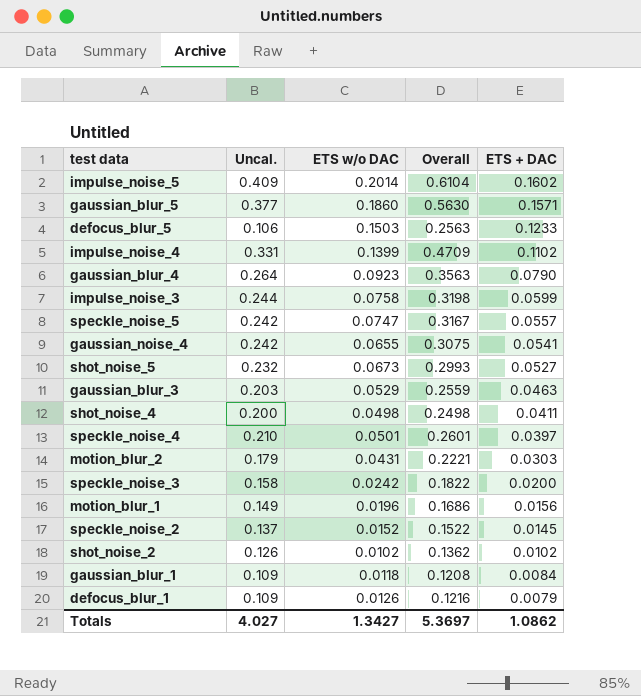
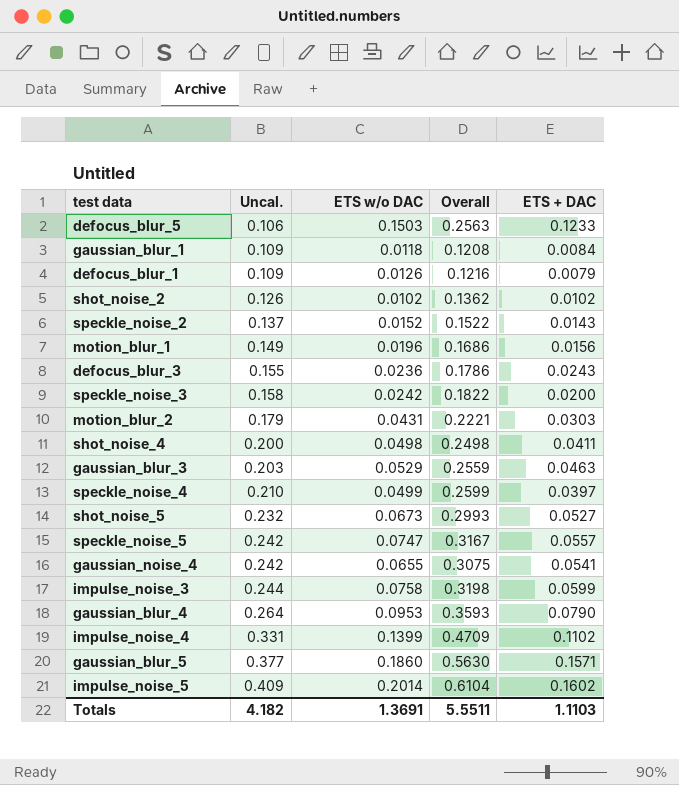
row order: ETS + DAC descending -> Uncal. ascending
speckle_noise_2 | ETS + DAC: 0.0145 -> 0.0143
row defocus_blur_3: none -> 0.155 | 0.0236 | 0.1786 | 0.0243
speckle_noise_4 | ETS w/o DAC: 0.0501 -> 0.0499
speckle_noise_4 | Overall: 0.2601 -> 0.2599
gaussian_blur_4 | ETS w/o DAC: 0.0923 -> 0.0953
gaussian_blur_4 | Overall: 0.3563 -> 0.3593
Totals | Uncal.: 4.027 -> 4.182
Totals | ETS w/o DAC: 1.3427 -> 1.3691
Totals | Overall: 5.3697 -> 5.5511
Totals | ETS + DAC: 1.0862 -> 1.1103

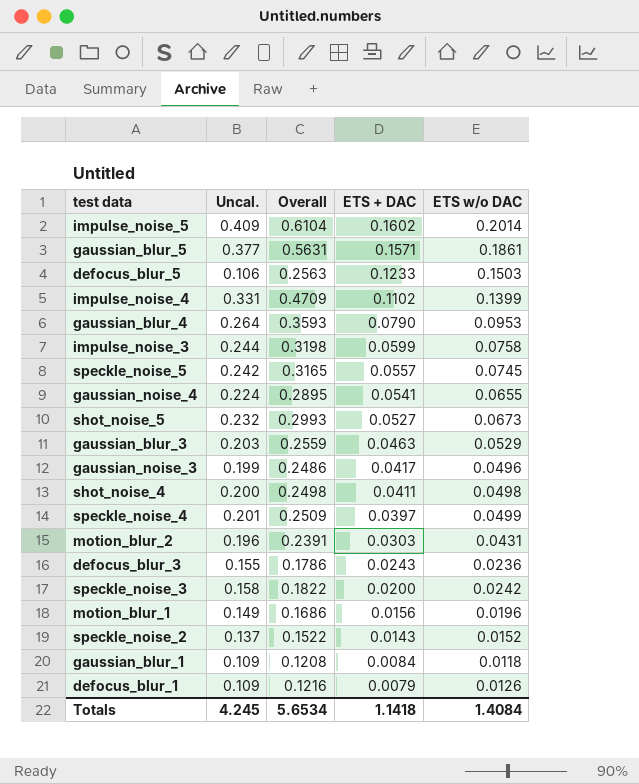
row order: Uncal. ascending -> ETS + DAC descending
column ETS w/o DAC | position: 3 -> 5
row shot_noise_2: 0.126 | 0.0102 | 0.1362 | 0.0102 -> none
gaussian_blur_5 | Overall: 0.5630 -> 0.5631
gaussian_blur_5 | ETS w/o DAC: 0.1860 -> 0.1861
speckle_noise_5 | Overall: 0.3167 -> 0.3165
speckle_noise_5 | ETS w/o DAC: 0.0747 -> 0.0745
gaussian_noise_4 | Uncal.: 0.242 -> 0.224
gaussian_noise_4 | Overall: 0.3075 -> 0.2895
row gaussian_noise_3: none -> 0.199 | 0.2486 | 0.0417 | 0.0496
speckle_noise_4 | Uncal.: 0.210 -> 0.201
speckle_noise_4 | Overall: 0.2599 -> 0.2509
motion_blur_2 | Uncal.: 0.179 -> 0.196
motion_blur_2 | Overall: 0.2221 -> 0.2391
Totals | Uncal.: 4.182 -> 4.245
Totals | Overall: 5.5511 -> 5.6534
Totals | ETS + DAC: 1.1103 -> 1.1418
Totals | ETS w/o DAC: 1.3691 -> 1.4084

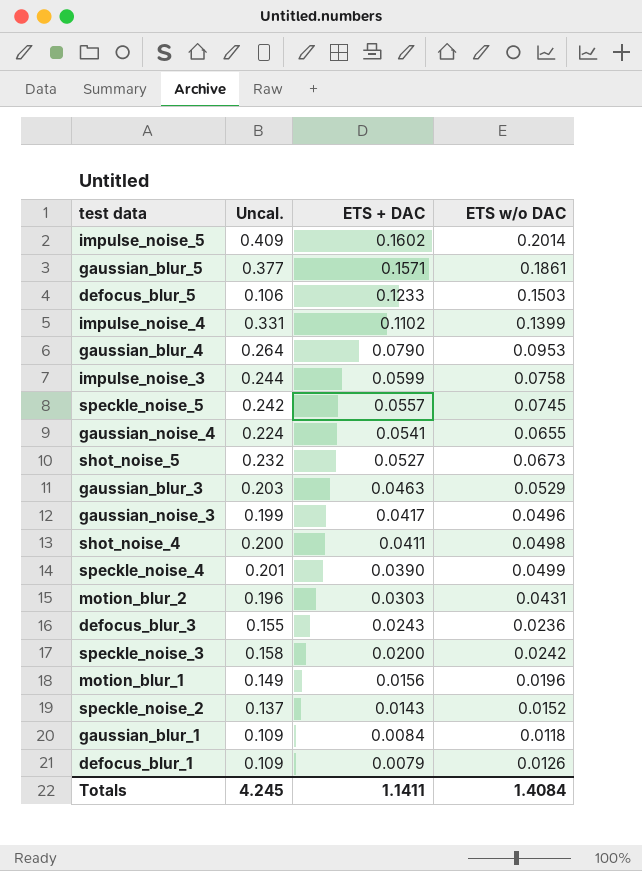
column Overall | formula: [Uncal.] + [ETS w/o DAC] -> none
speckle_noise_4 | ETS + DAC: 0.0397 -> 0.0390
Totals | ETS + DAC: 1.1418 -> 1.1411

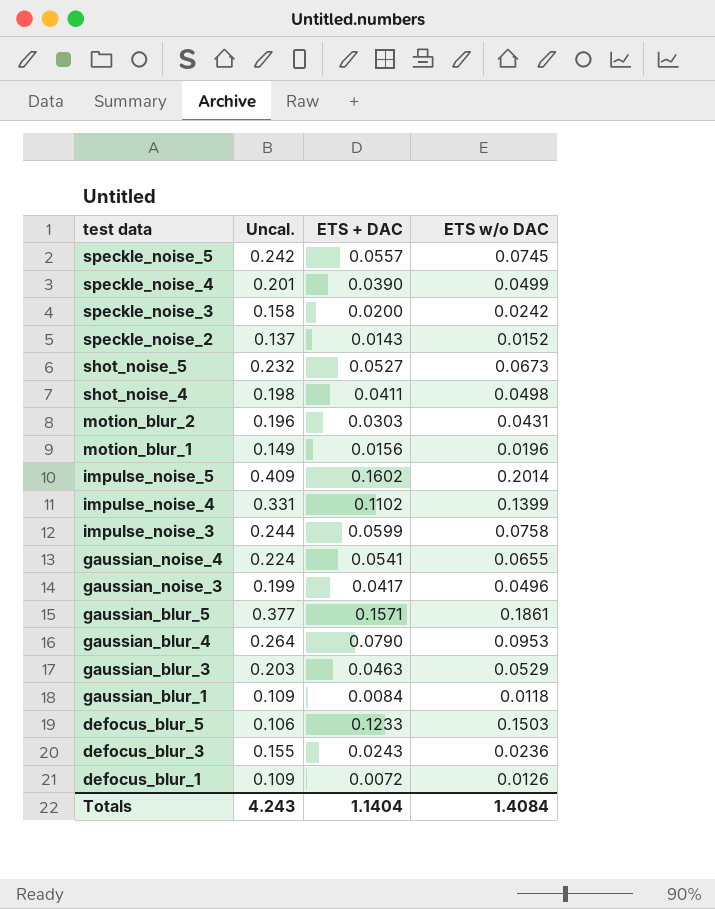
row order: ETS + DAC descending -> test data descending
shot_noise_4 | Uncal.: 0.200 -> 0.198
defocus_blur_1 | ETS + DAC: 0.0079 -> 0.0072
Totals | Uncal.: 4.245 -> 4.243
Totals | ETS + DAC: 1.1411 -> 1.1404

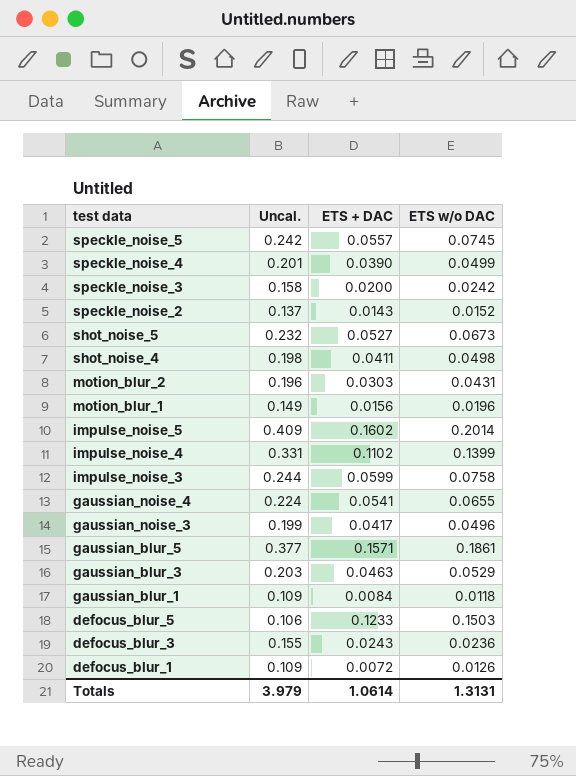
row gaussian_blur_4: 0.264 | 0.0790 | 0.0953 -> none
Totals | Uncal.: 4.243 -> 3.979
Totals | ETS + DAC: 1.1404 -> 1.0614
Totals | ETS w/o DAC: 1.4084 -> 1.3131

